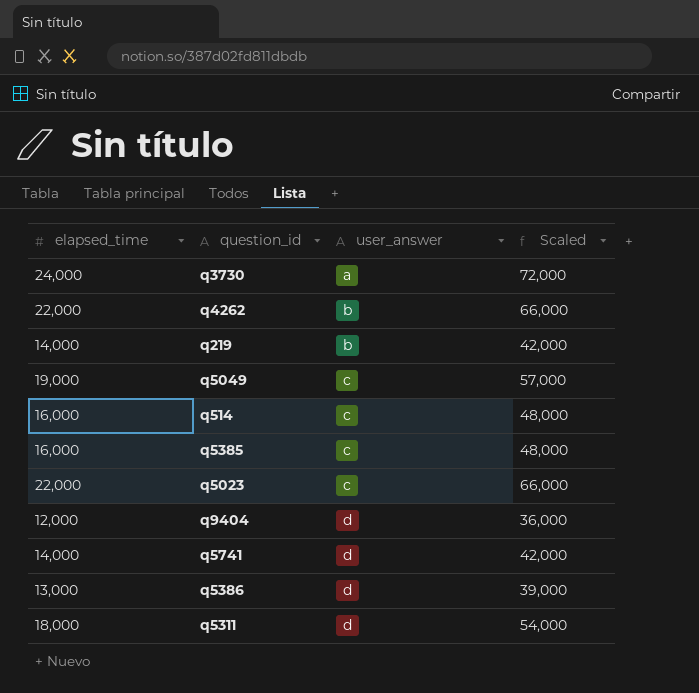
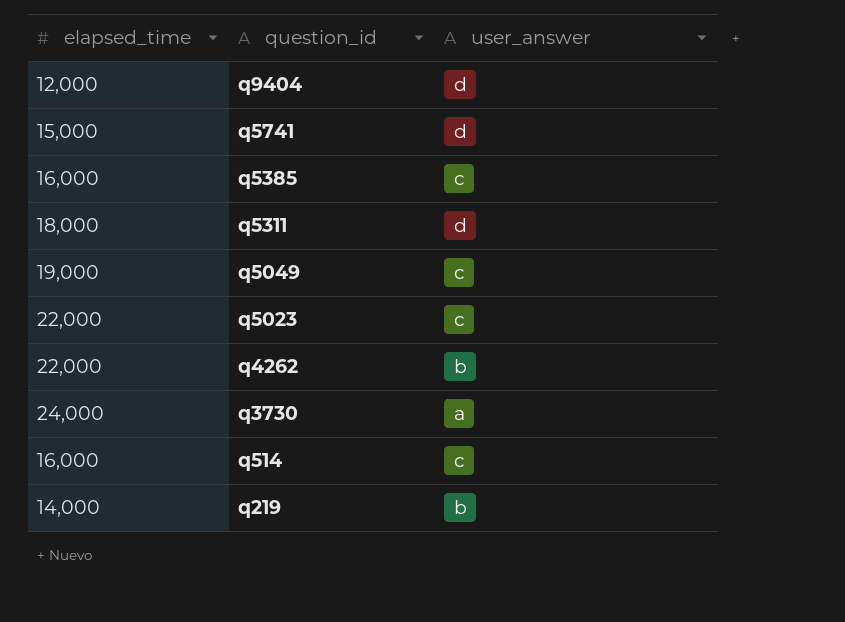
row order: user_answer ascending -> question_id descending
column Scaled | formula: [elapsed_time] * 3 -> none
row q5386: 13,000 | d | 39,000 -> none
q5741 | elapsed_time: 14,000 -> 15,000

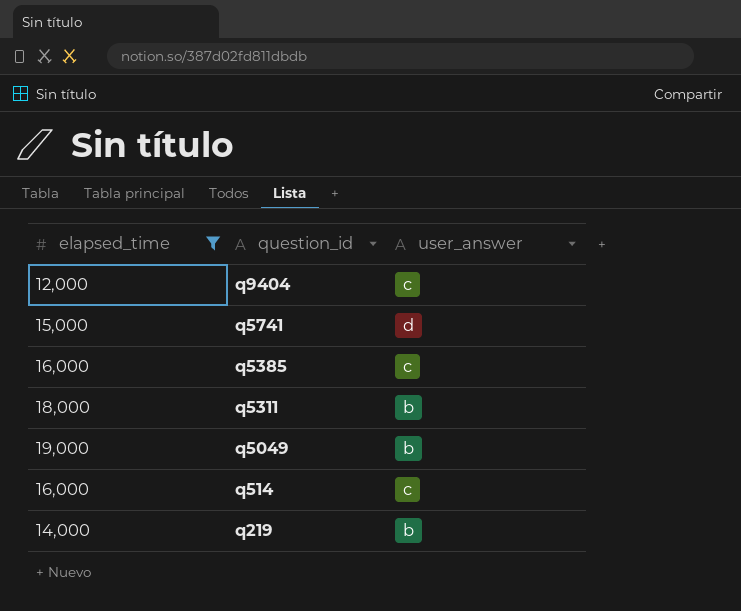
filter: none -> elapsed_time <= 19,000
q9404 | user_answer: d -> c
q5311 | user_answer: d -> b
q5049 | user_answer: c -> b

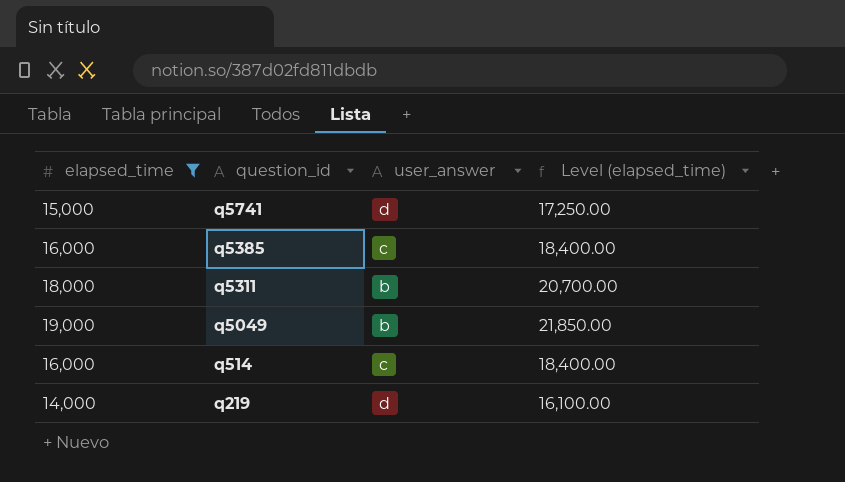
column Level (elapsed_time) | formula: none -> [elapsed_time] * 1.15
row q9404: 12,000 | c -> none
q219 | user_answer: b -> d

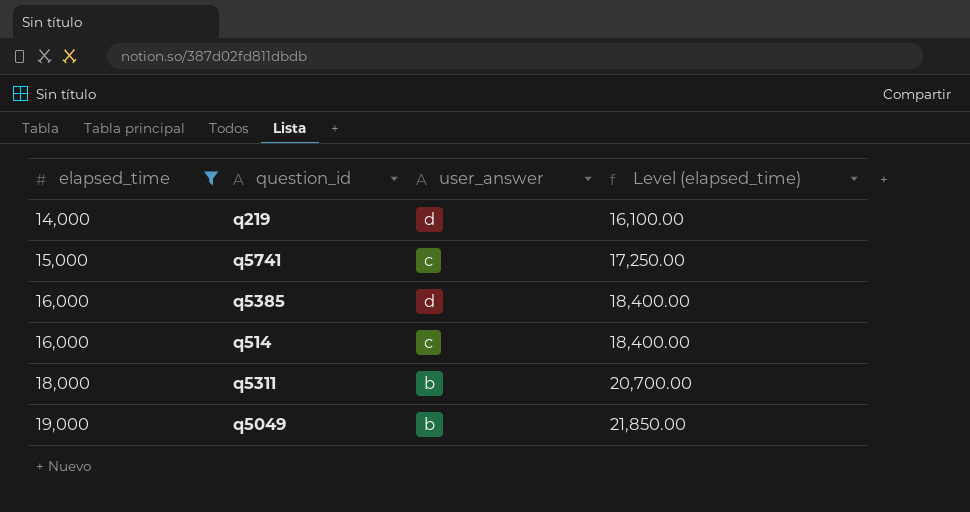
row order: question_id descending -> elapsed_time ascending
q5741 | user_answer: d -> c
q5385 | user_answer: c -> d

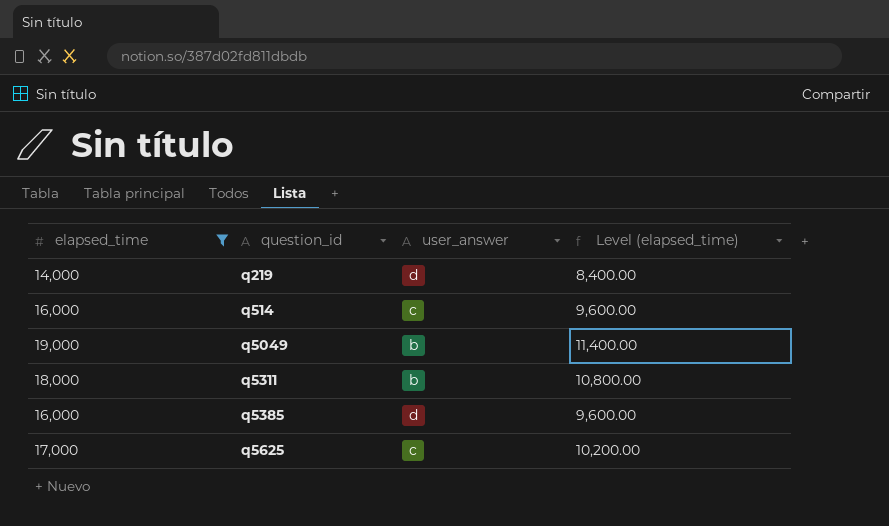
row order: elapsed_time ascending -> question_id ascending
column Level (elapsed_time) | formula: [elapsed_time] * 1.15 -> [elapsed_time] * 0.6
row q5741: 15,000 | c | 17,250.00 -> none
row q5625: none -> 17,000 | c | 10,200.00

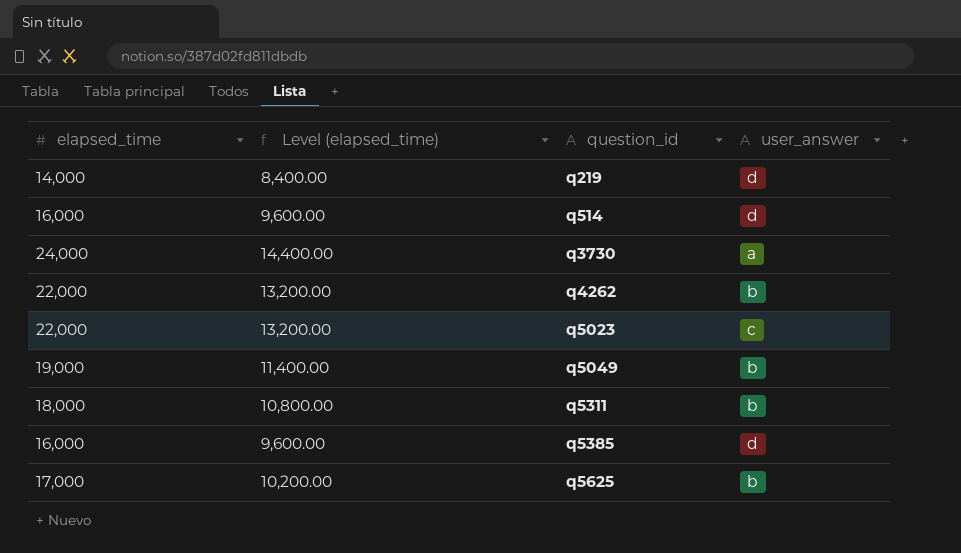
filter: elapsed_time <= 19,000 -> none
column Level (elapsed_time) | position: 4 -> 2
q514 | user_answer: c -> d
q5625 | user_answer: c -> b

